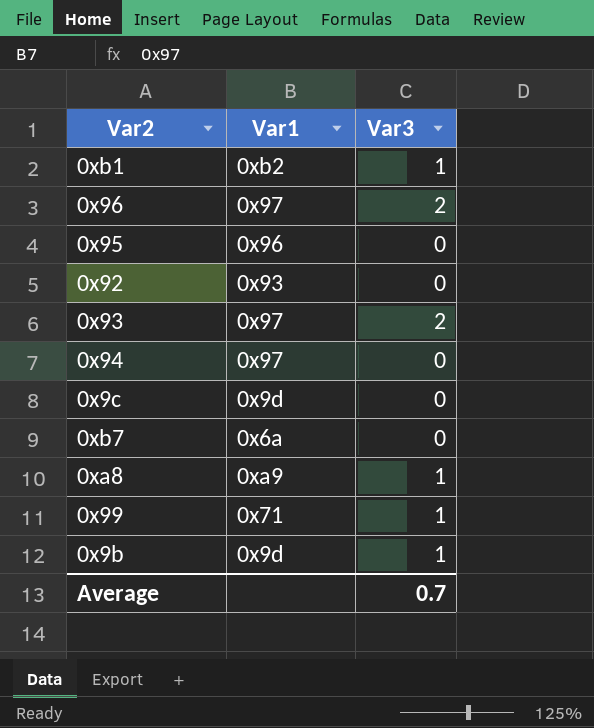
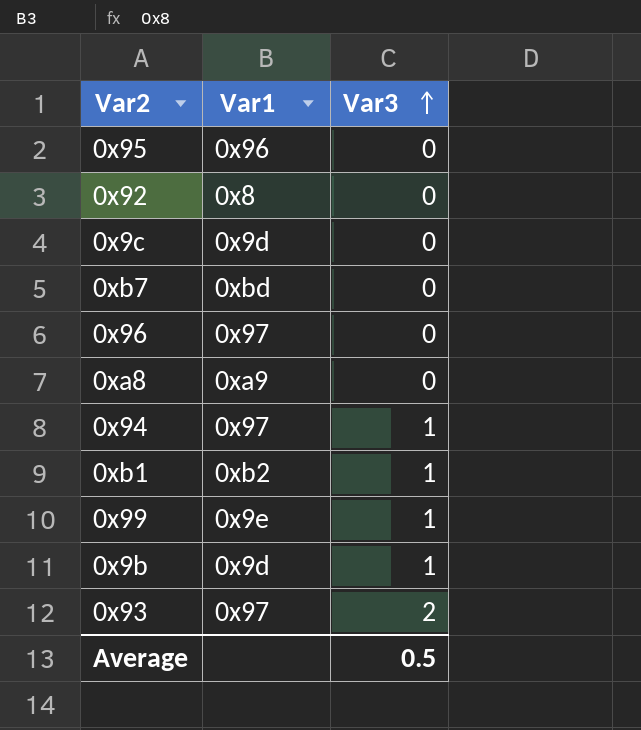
row order: none -> Var3 ascending
0x92 | Var1: 0x93 -> 0x8
0xb7 | Var1: 0x6a -> 0xbd
0x96 | Var3: 2 -> 0
0xa8 | Var3: 1 -> 0
0x94 | Var3: 0 -> 1
0x99 | Var1: 0x71 -> 0x9e
Average | Var3: 0.7 -> 0.5

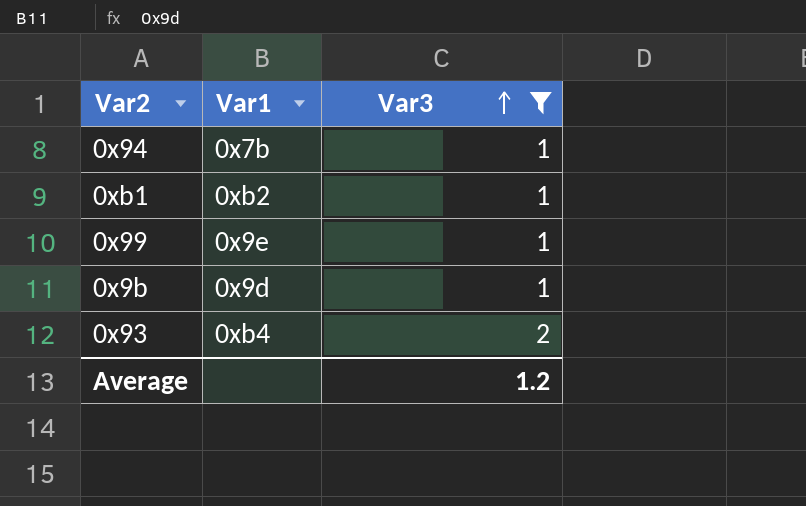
filter: none -> Var3 != 0
0x94 | Var1: 0x97 -> 0x7b
0x93 | Var1: 0x97 -> 0xb4
Average | Var3: 0.5 -> 1.2

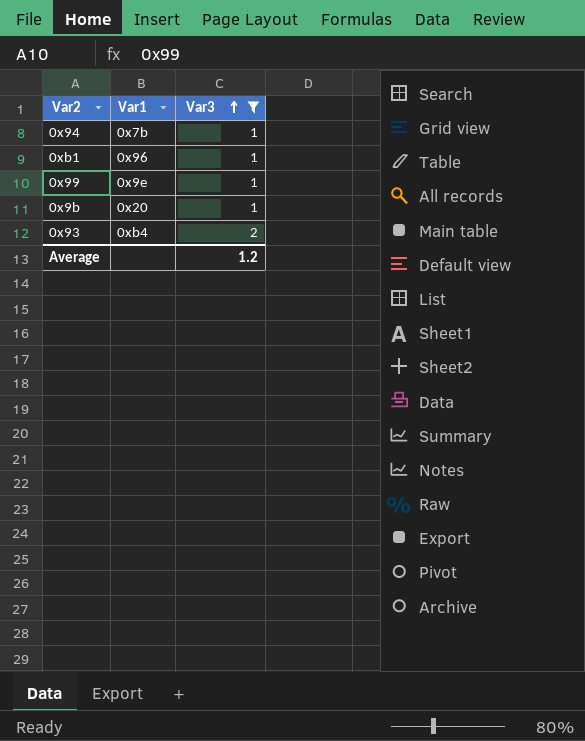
0xb1 | Var1: 0xb2 -> 0x96
0x9b | Var1: 0x9d -> 0x20

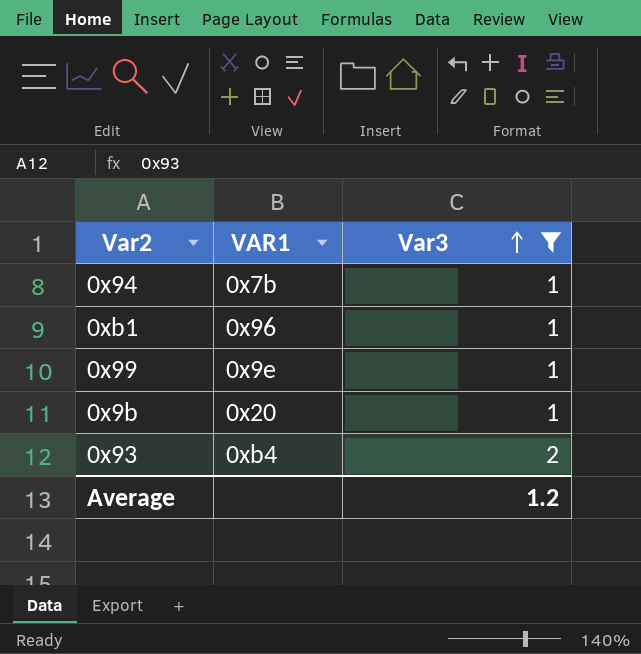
column name: Var1 -> VAR1

